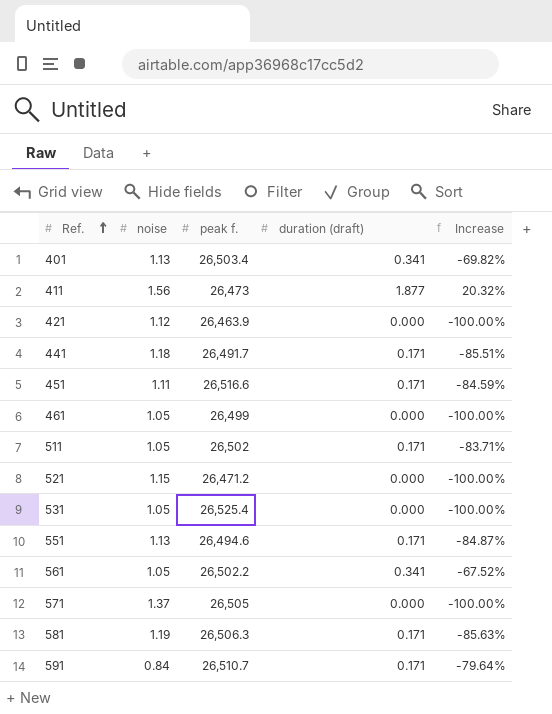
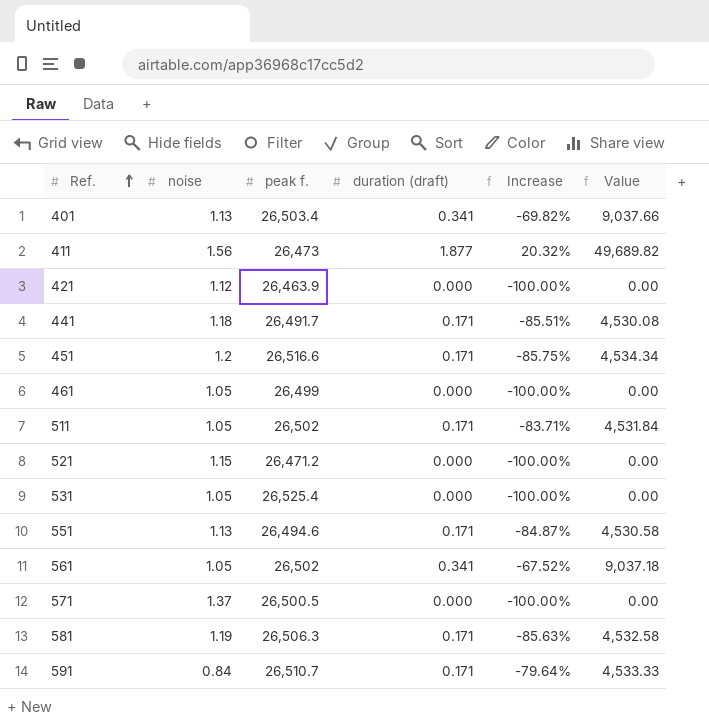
column Value | formula: none -> [peak f.] * [duration (draft)]
451 | noise: 1.11 -> 1.2
451 | Increase: -84.59% -> -85.75%
561 | peak f.: 26,502.2 -> 26,502
571 | peak f.: 26,505 -> 26,500.5

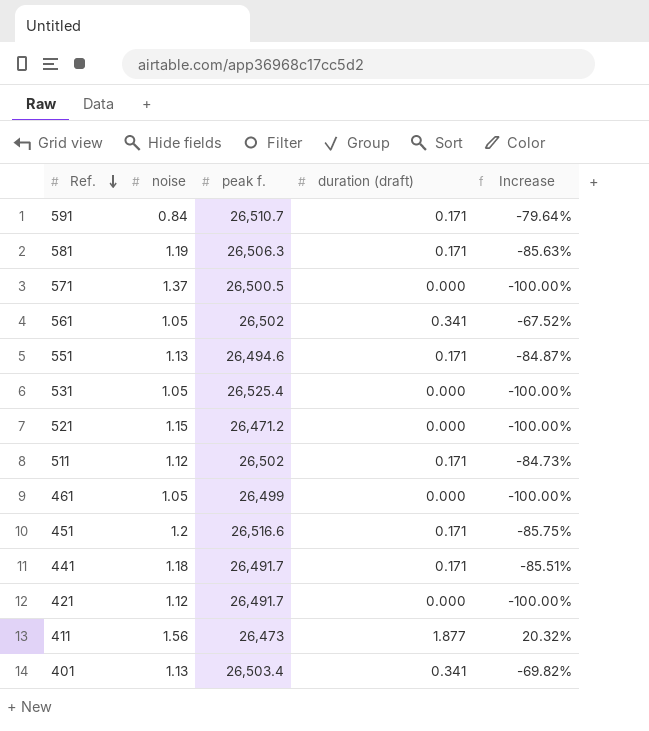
row order: Ref. ascending -> Ref. descending
column Value | formula: [peak f.] * [duration (draft)] -> none
511 | noise: 1.05 -> 1.12
511 | Increase: -83.71% -> -84.73%
421 | peak f.: 26,463.9 -> 26,491.7

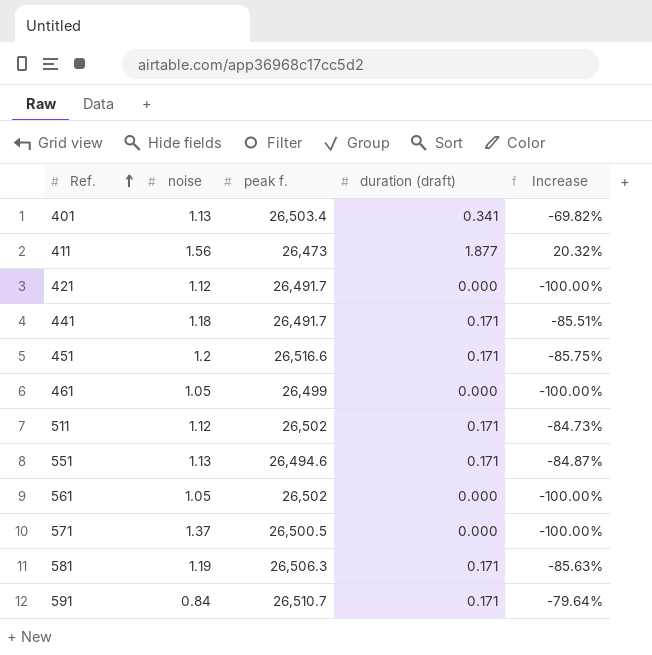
row order: Ref. descending -> Ref. ascending
row 531: 1.05 | 26,525.4 | 0.000 | -100.00% -> none
row 521: 1.15 | 26,471.2 | 0.000 | -100.00% -> none
561 | duration (draft): 0.341 -> 0.000
561 | Increase: -67.52% -> -100.00%

